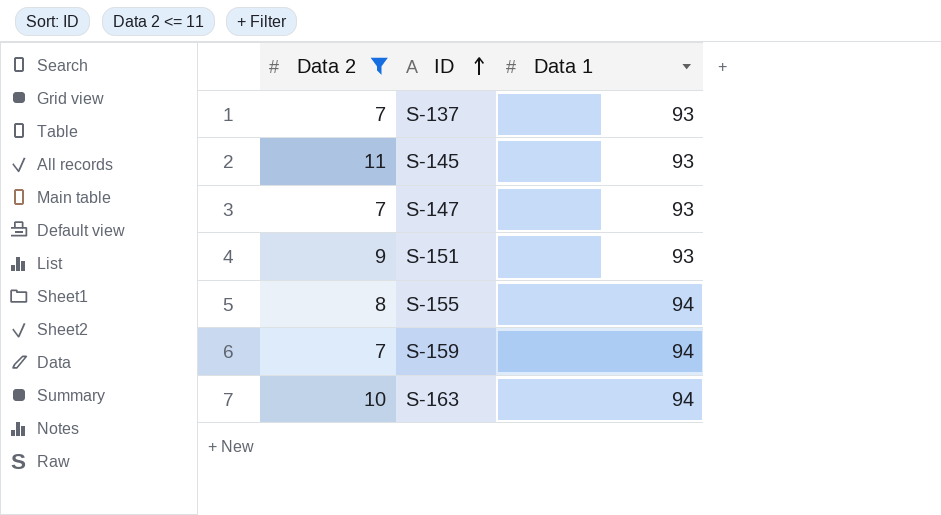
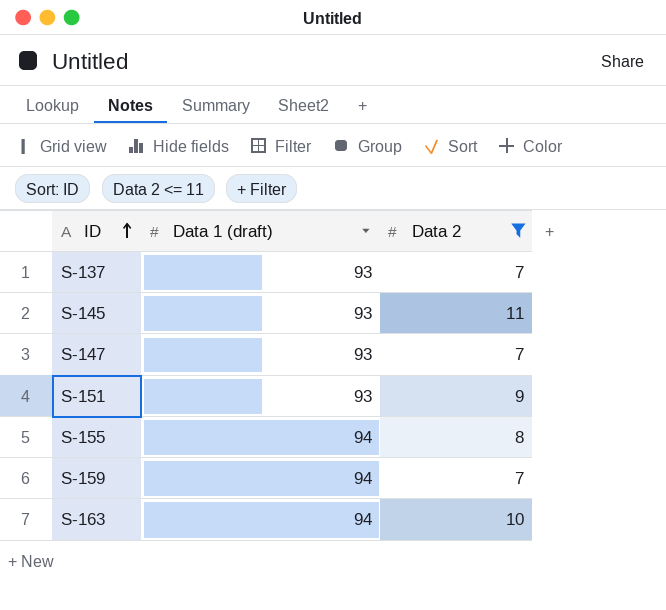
column name: Data 1 -> Data 1 (draft)
column Data 2 | position: 1 -> 3

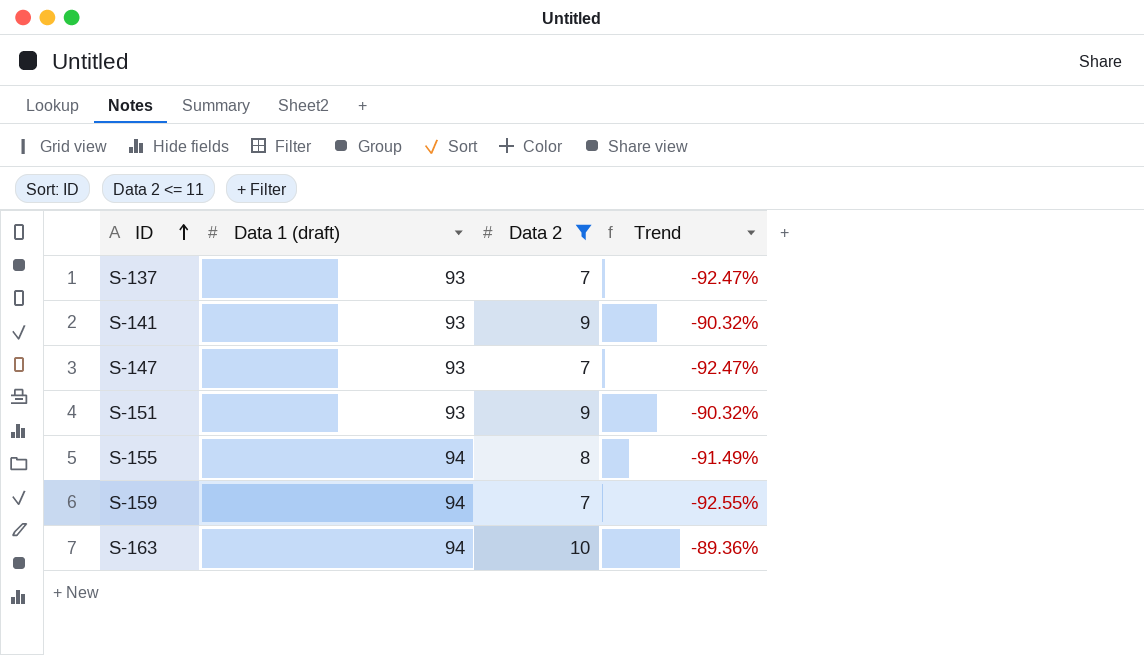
column Trend | formula: none -> ([Data 2] - [Data 1 (draft)]) / [Data 1 (draft)]
row S-145: 93 | 11 -> none
row S-141: none -> 93 | 9 | -90.32%

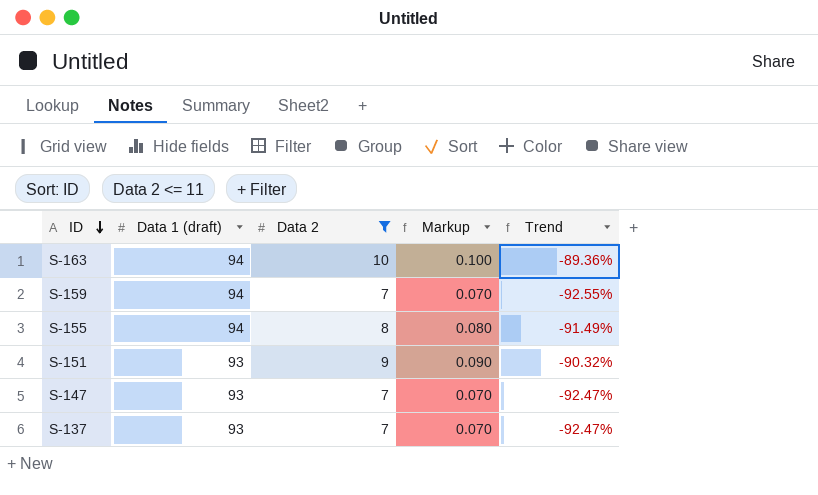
row order: ID ascending -> ID descending
column Markup | formula: none -> [Data 2] * 0.01
row S-141: 93 | 9 | -90.32% -> none

